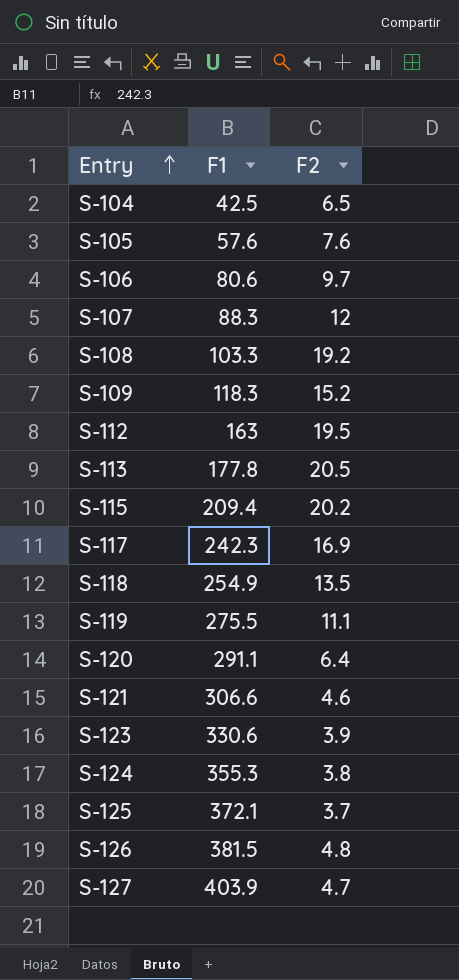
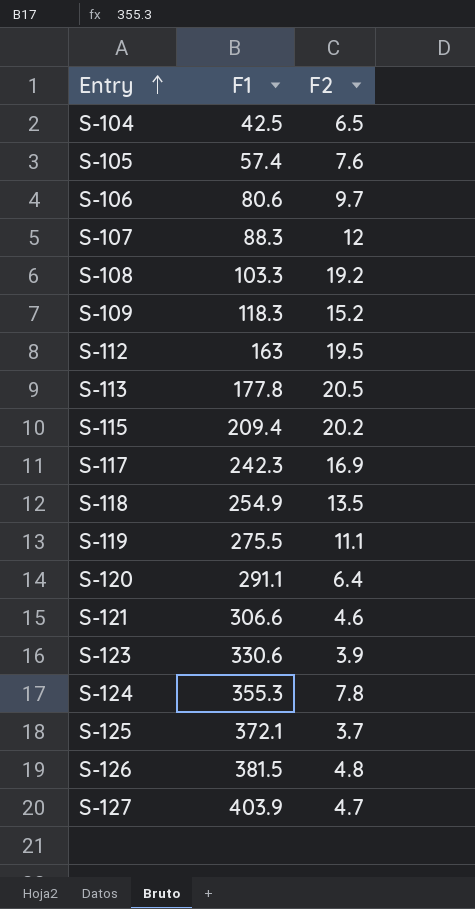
S-105 | F1: 57.6 -> 57.4
S-124 | F2: 3.8 -> 7.8

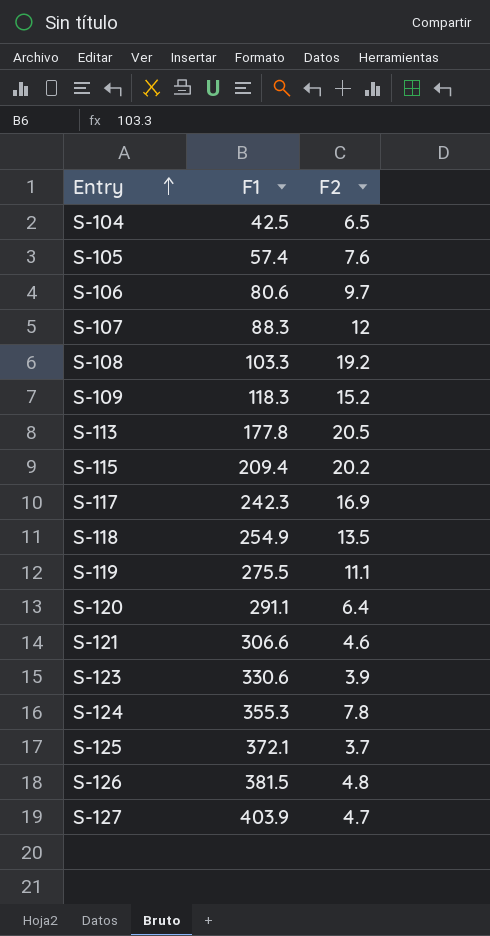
row S-112: 163 | 19.5 -> none

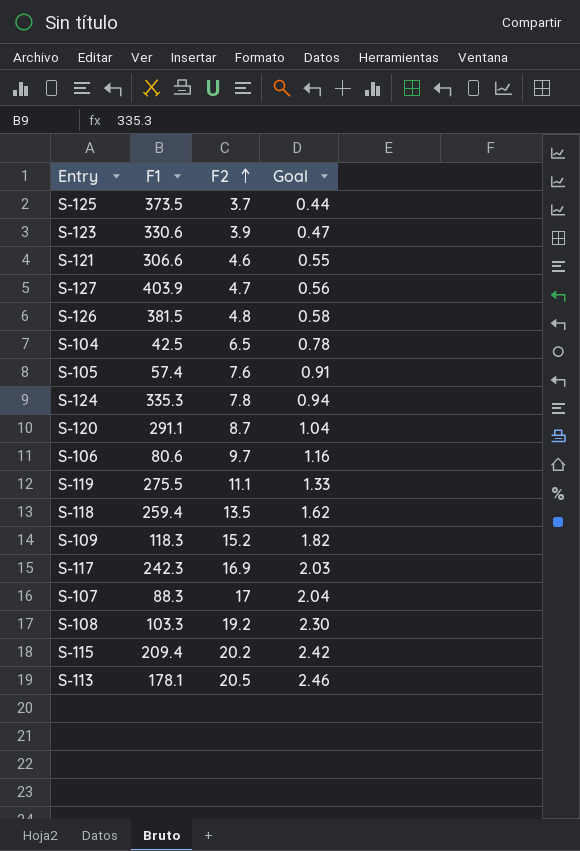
row order: Entry ascending -> F2 ascending
column Goal | formula: none -> [F2] * 0.12
S-125 | F1: 372.1 -> 373.5
S-124 | F1: 355.3 -> 335.3
S-120 | F2: 6.4 -> 8.7
S-118 | F1: 254.9 -> 259.4
S-107 | F2: 12 -> 17
S-113 | F1: 177.8 -> 178.1

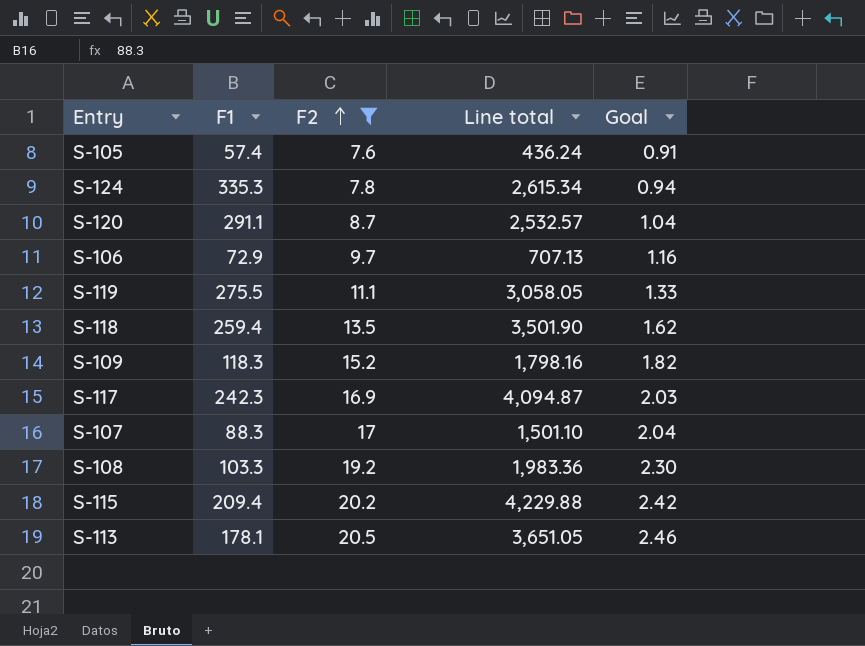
filter: none -> F2 >= 7.6
column Line total | formula: none -> [F1] * [F2]
S-106 | F1: 80.6 -> 72.9

